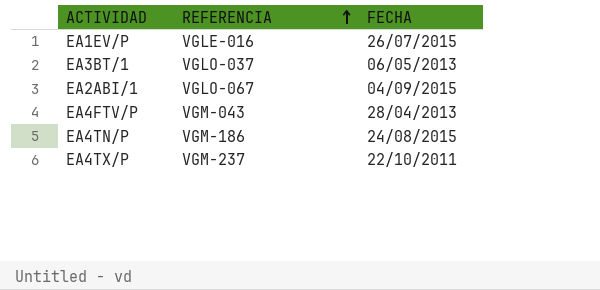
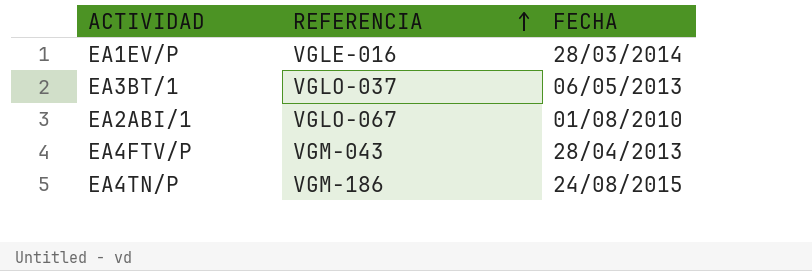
row EA4TX/P: VGM-237 | 22/10/2011 -> none
EA1EV/P | FECHA: 26/07/2015 -> 28/03/2014
EA2ABI/1 | FECHA: 04/09/2015 -> 01/08/2010

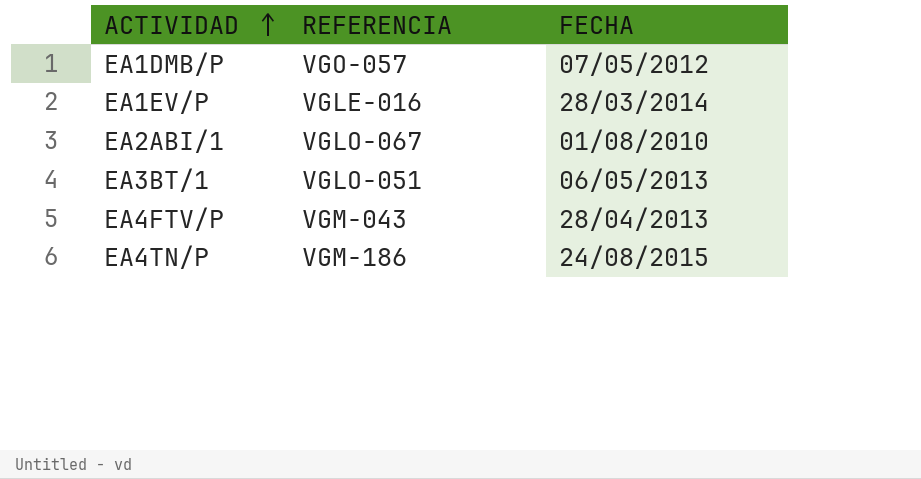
row order: REFERENCIA ascending -> ACTIVIDAD ascending
row EA1DMB/P: none -> VGO-057 | 07/05/2012
EA3BT/1 | REFERENCIA: VGLO-037 -> VGLO-051

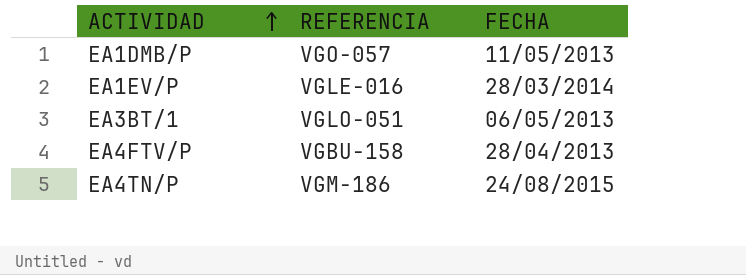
row EA2ABI/1: VGLO-067 | 01/08/2010 -> none
EA1DMB/P | FECHA: 07/05/2012 -> 11/05/2013
EA4FTV/P | REFERENCIA: VGM-043 -> VGBU-158

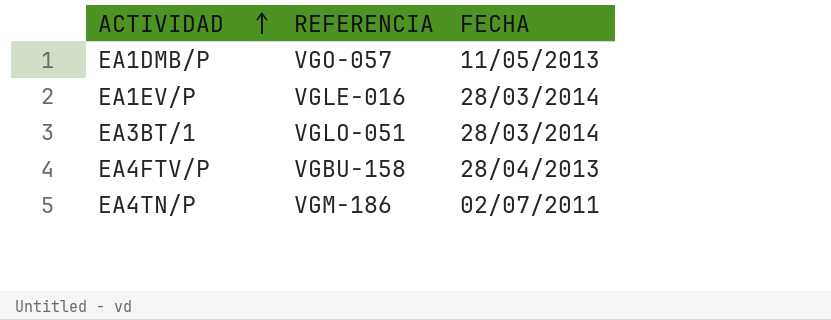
EA3BT/1 | FECHA: 06/05/2013 -> 28/03/2014
EA4TN/P | FECHA: 24/08/2015 -> 02/07/2011

